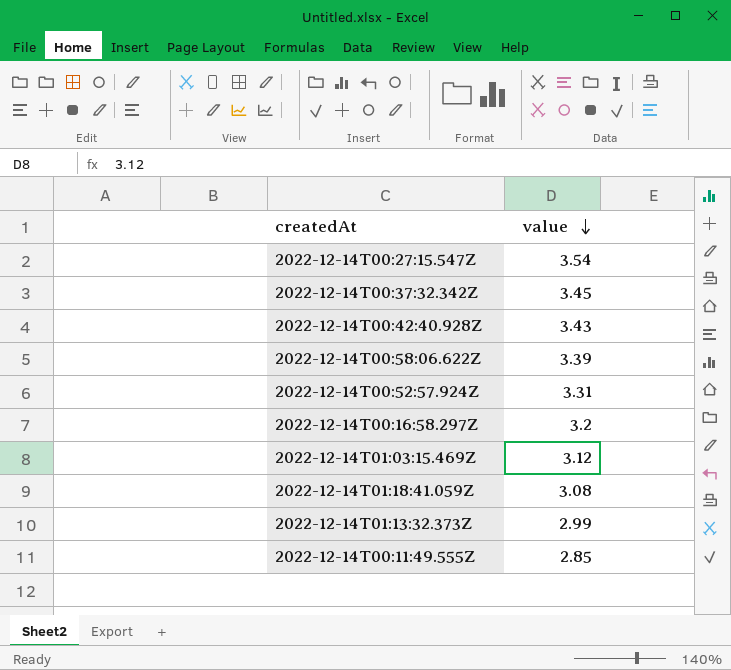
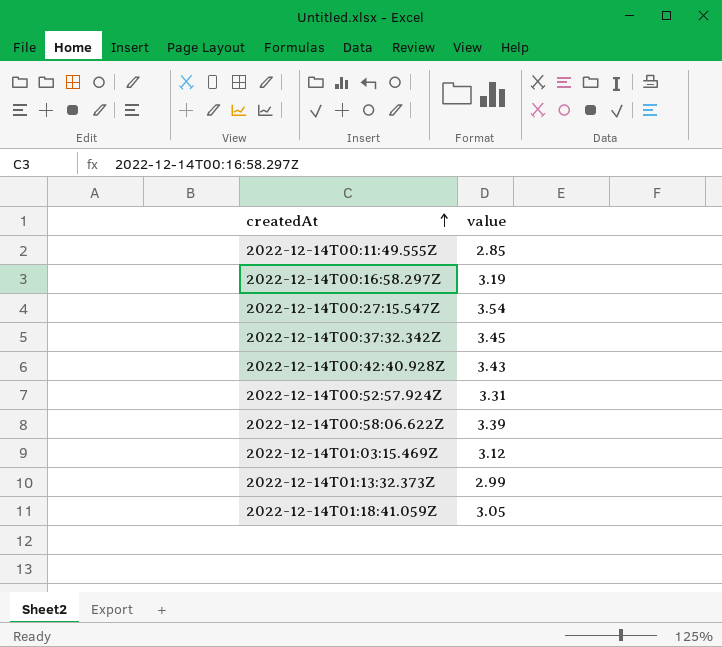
row order: value descending -> createdAt ascending
2022-12-14T00:16:58.297Z | value: 3.2 -> 3.19
2022-12-14T01:18:41.059Z | value: 3.08 -> 3.05

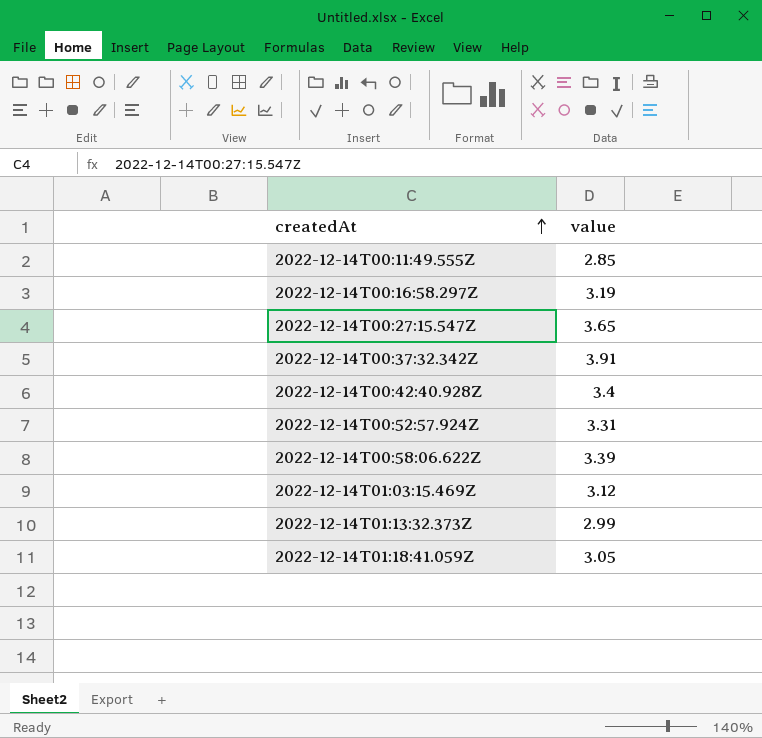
2022-12-14T00:27:15.547Z | value: 3.54 -> 3.65
2022-12-14T00:37:32.342Z | value: 3.45 -> 3.91
2022-12-14T00:42:40.928Z | value: 3.43 -> 3.4

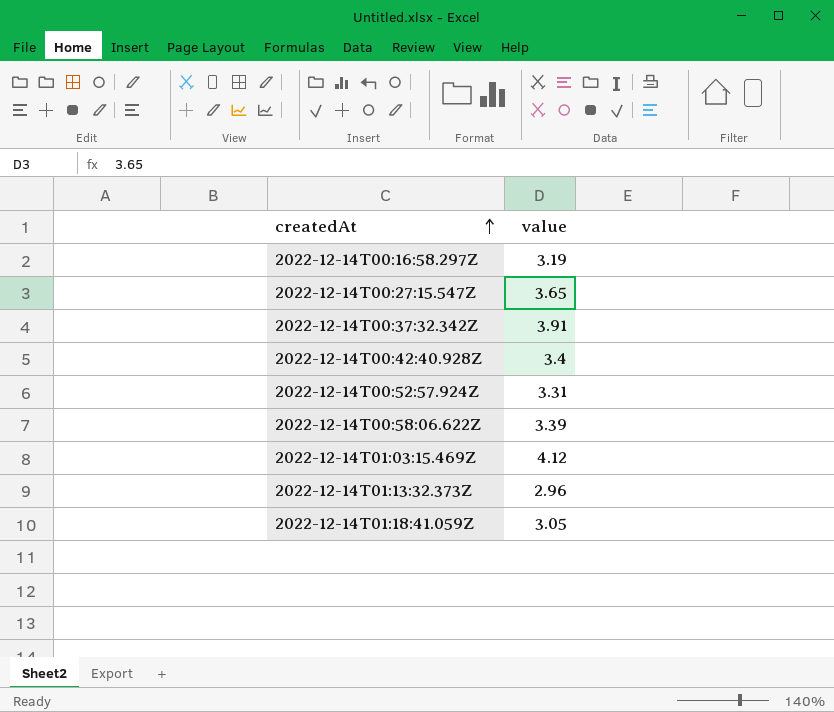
row 2022-12-14T00:11:49.555Z: 2.85 -> none
2022-12-14T01:03:15.469Z | value: 3.12 -> 4.12
2022-12-14T01:13:32.373Z | value: 2.99 -> 2.96

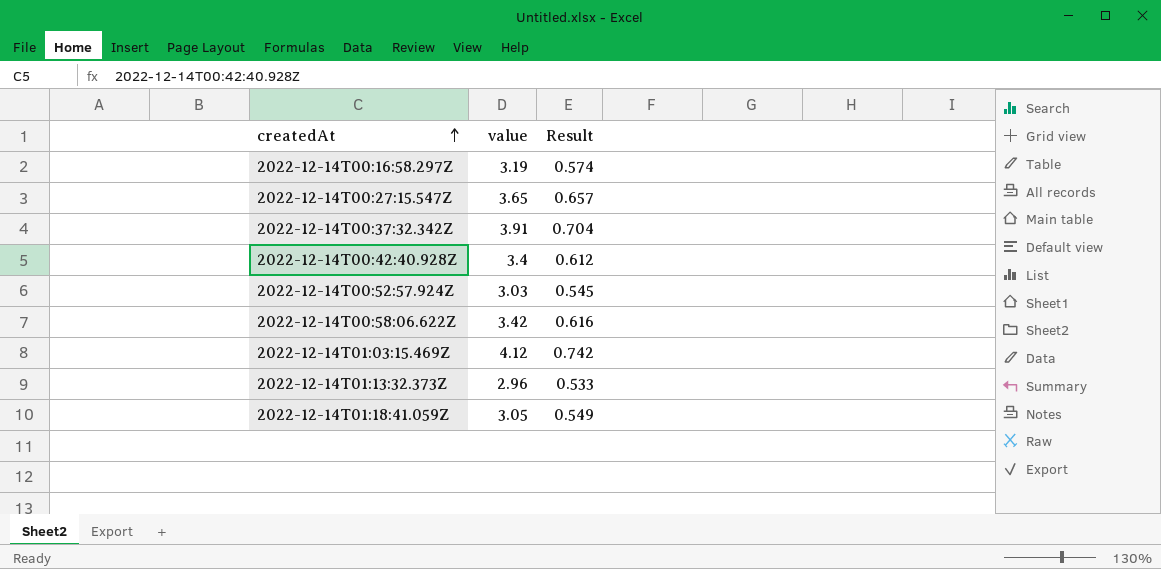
column Result | formula: none -> [value] * 0.18
2022-12-14T00:52:57.924Z | value: 3.31 -> 3.03
2022-12-14T00:58:06.622Z | value: 3.39 -> 3.42

